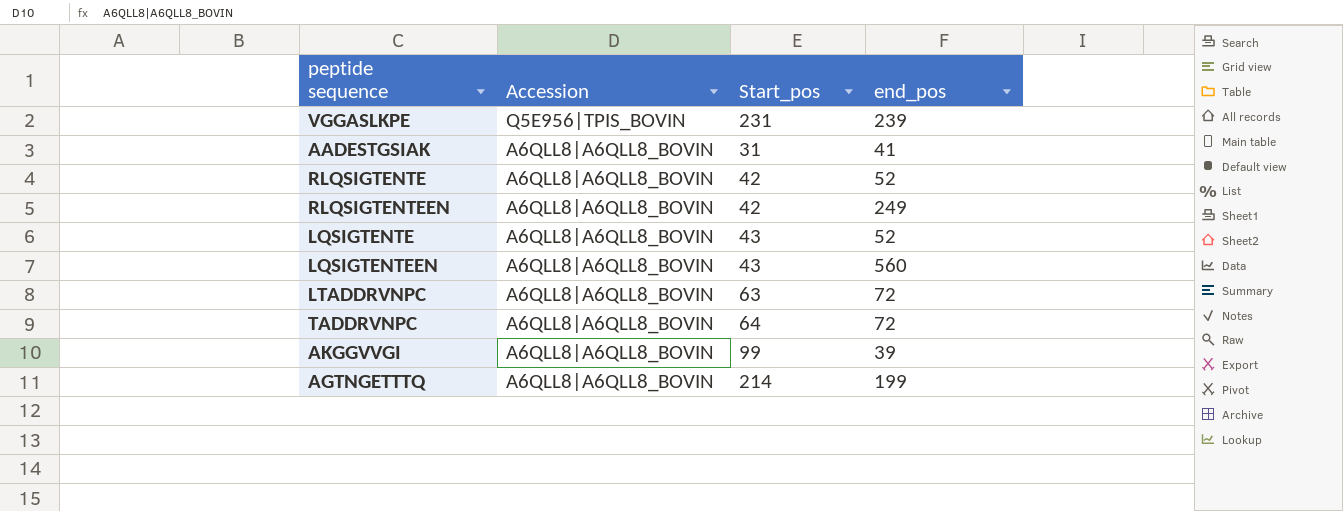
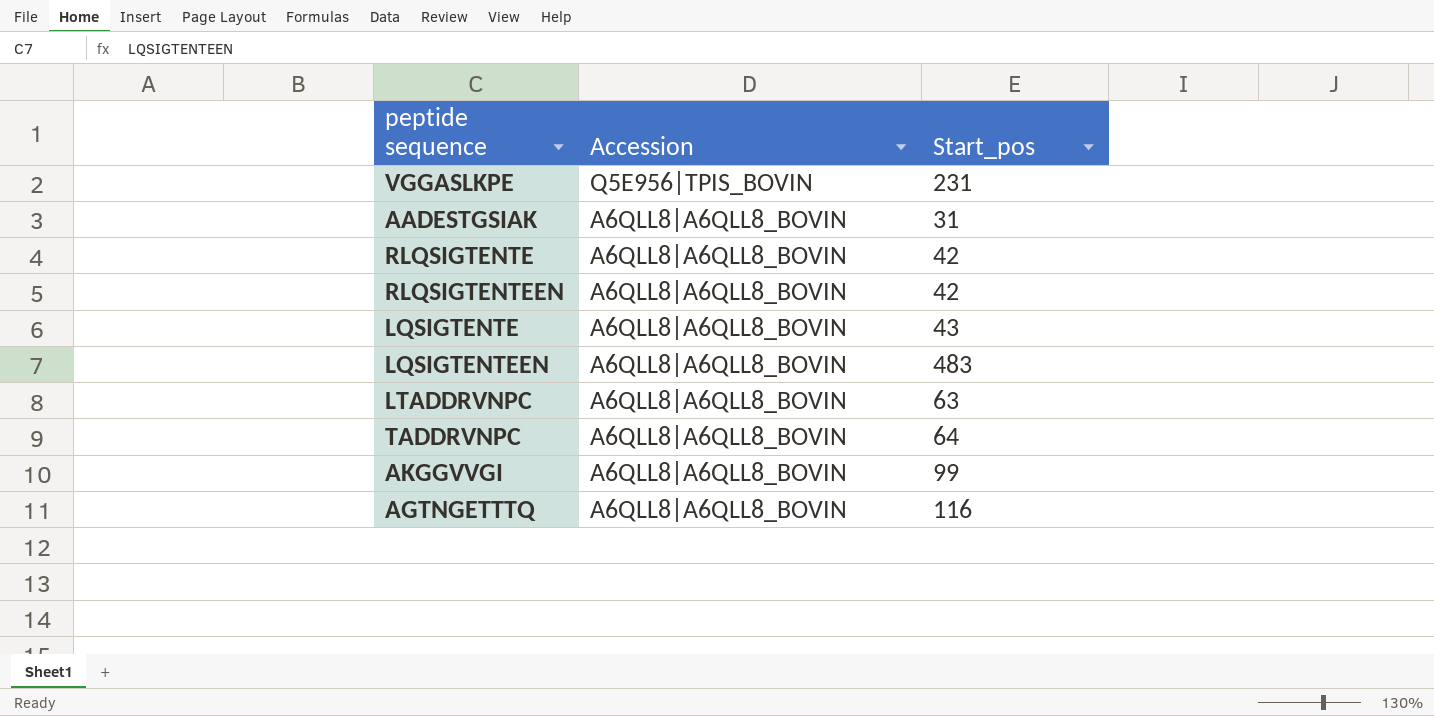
column end_pos | position: 4 -> none
LQSIGTENTEEN | Start_pos: 43 -> 483
AGTNGETTTQ | Start_pos: 214 -> 116

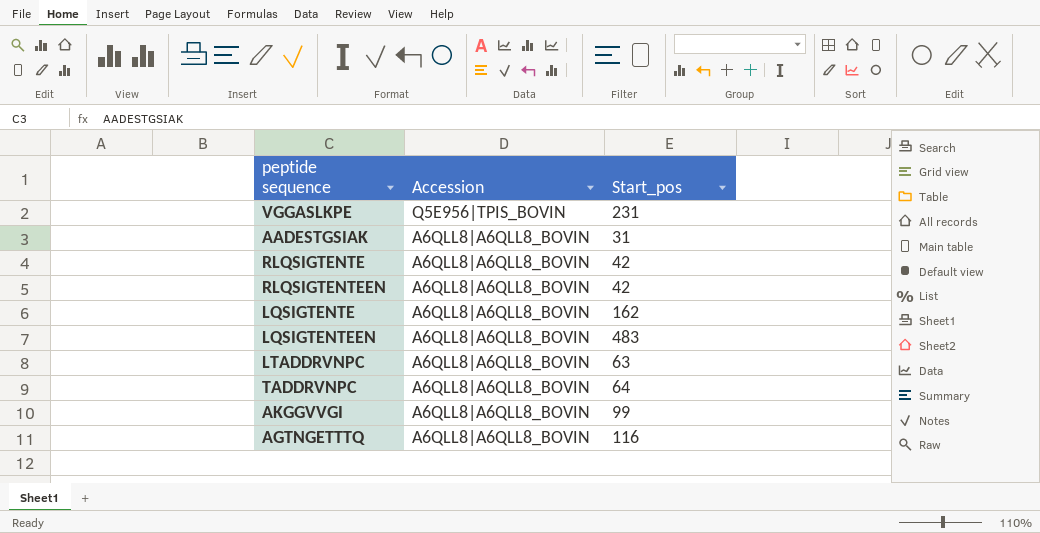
LQSIGTENTE | Start_pos: 43 -> 162

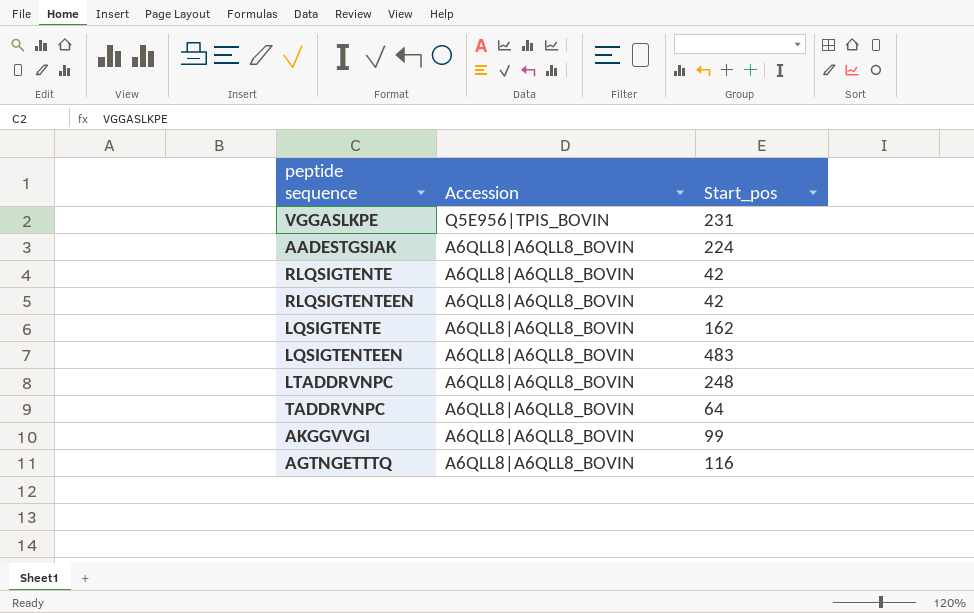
AADESTGSIAK | Start_pos: 31 -> 224
LTADDRVNPC | Start_pos: 63 -> 248

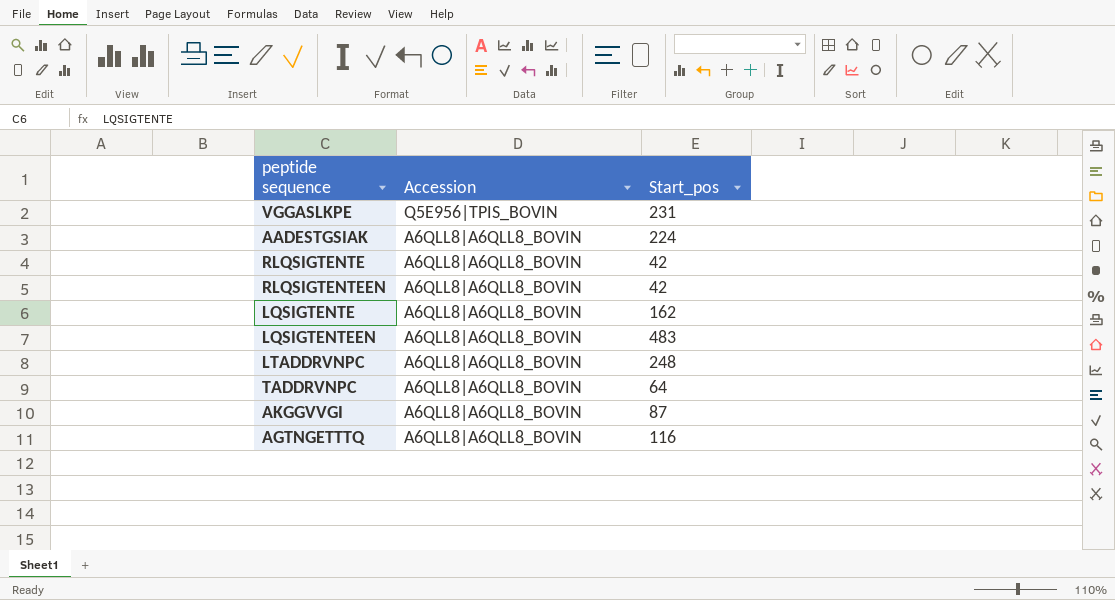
AKGGVVGI | Start_pos: 99 -> 87

